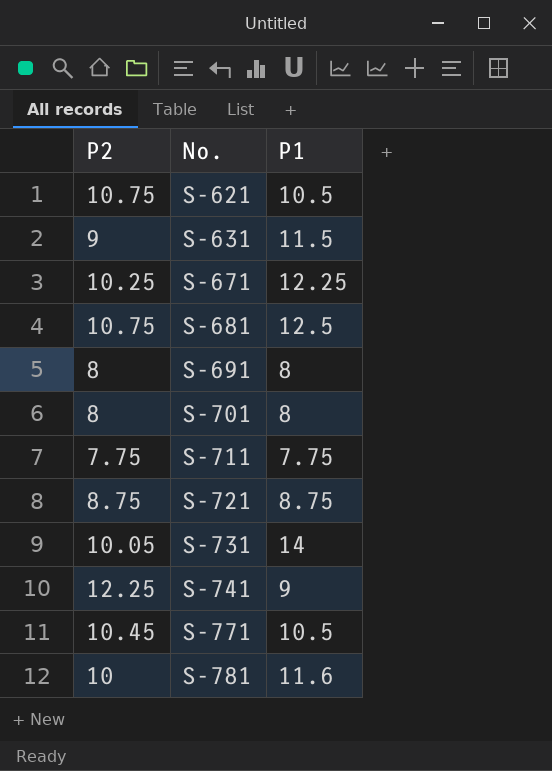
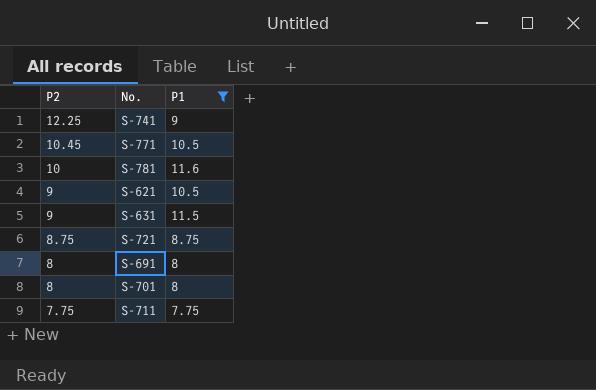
filter: none -> P1 <= 11.6
row order: No. ascending -> P2 descending
S-621 | P2: 10.75 -> 9

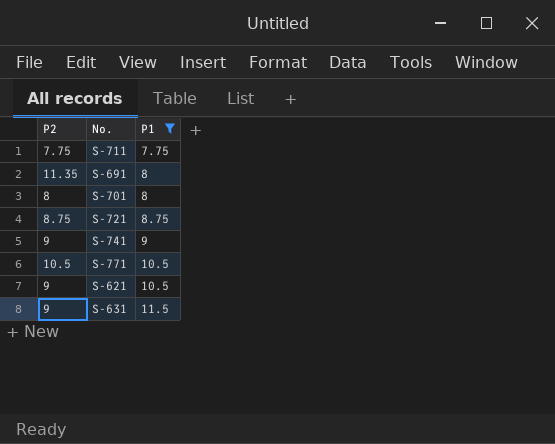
row order: P2 descending -> P1 ascending
row S-781: 10 | 11.6 -> none
S-691 | P2: 8 -> 11.35
S-741 | P2: 12.25 -> 9
S-771 | P2: 10.45 -> 10.5

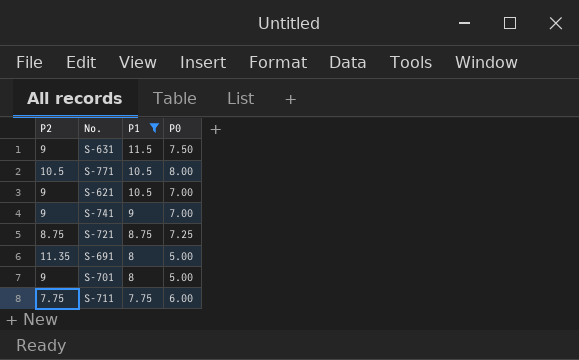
row order: P1 ascending -> P1 descending
column P0 | position: none -> 4
S-701 | P2: 8 -> 9

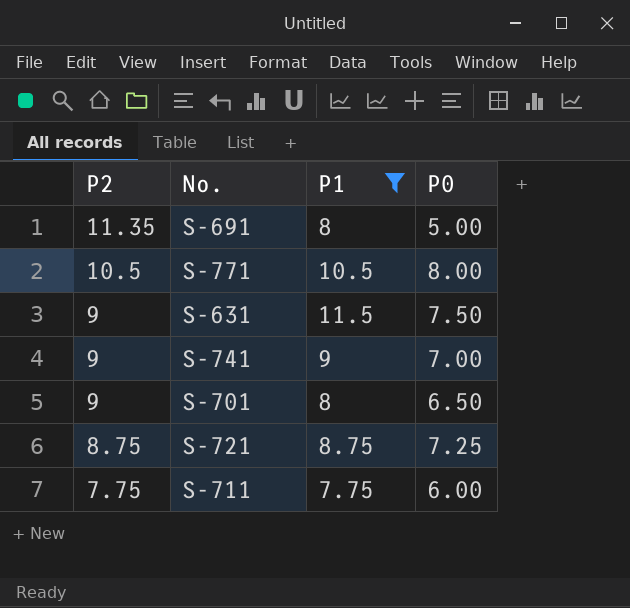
row order: P1 descending -> P2 descending
row S-621: 9 | 10.5 | 7.00 -> none
S-701 | P0: 5.00 -> 6.50

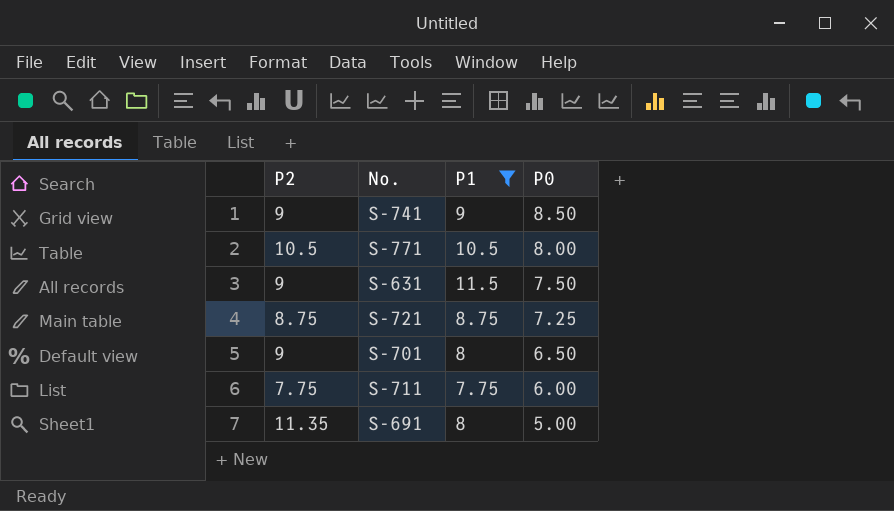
row order: P2 descending -> P0 descending
S-741 | P0: 7.00 -> 8.50

